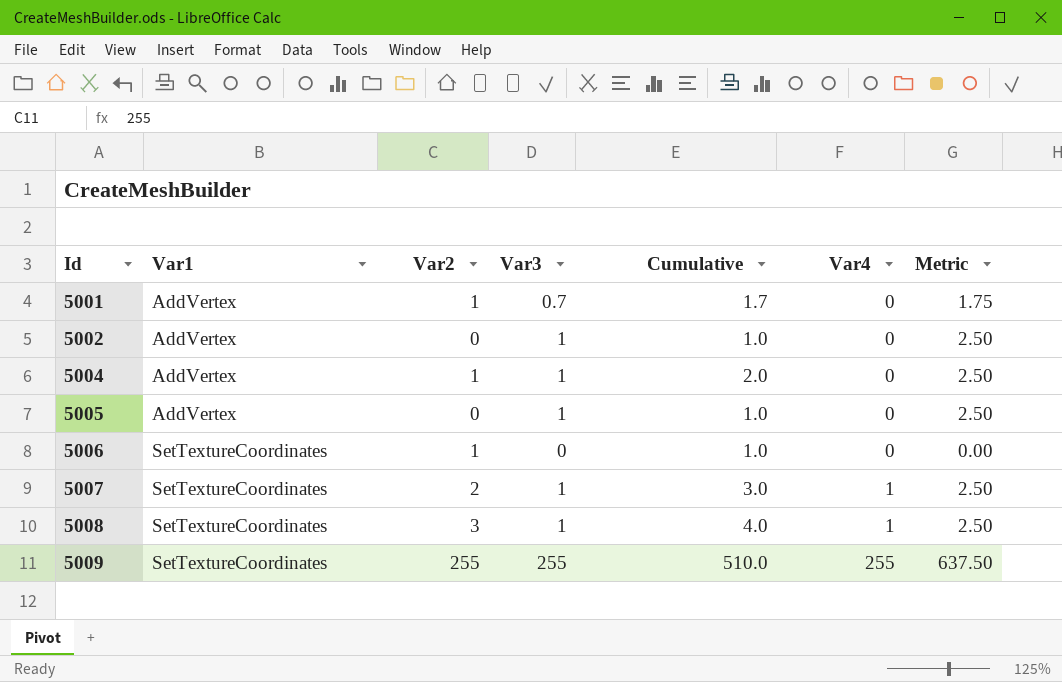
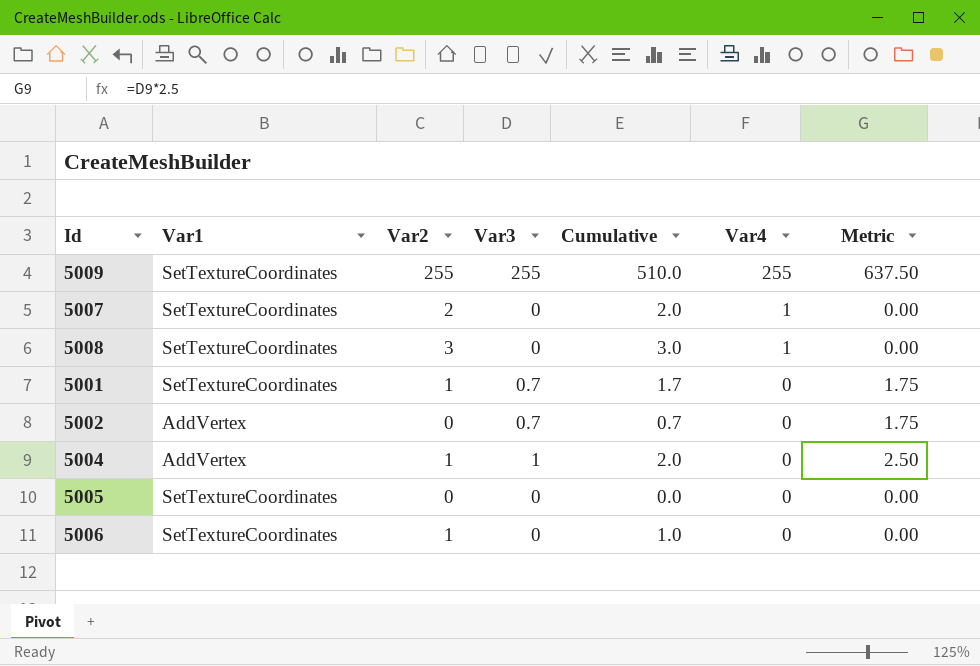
row order: Id ascending -> Var4 descending
5007 | Var3: 1 -> 0
5007 | Cumulative: 3.0 -> 2.0
5007 | Metric: 2.50 -> 0.00
5008 | Var3: 1 -> 0
5008 | Cumulative: 4.0 -> 3.0
5008 | Metric: 2.50 -> 0.00
5001 | Var1: AddVertex -> SetTextureCoordinates
5002 | Var3: 1 -> 0.7
5002 | Cumulative: 1.0 -> 0.7
5002 | Metric: 2.50 -> 1.75
5005 | Var1: AddVertex -> SetTextureCoordinates
5005 | Var3: 1 -> 0
5005 | Cumulative: 1.0 -> 0.0
5005 | Metric: 2.50 -> 0.00

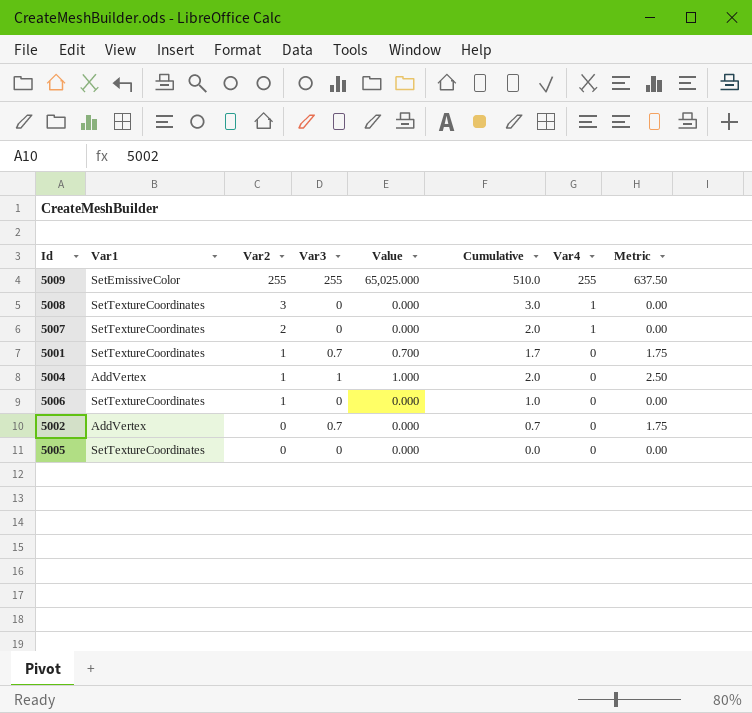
row order: Var4 descending -> Var2 descending
column Value | formula: none -> [Var2] * [Var3]
5009 | Var1: SetTextureCoordinates -> SetEmissiveColor

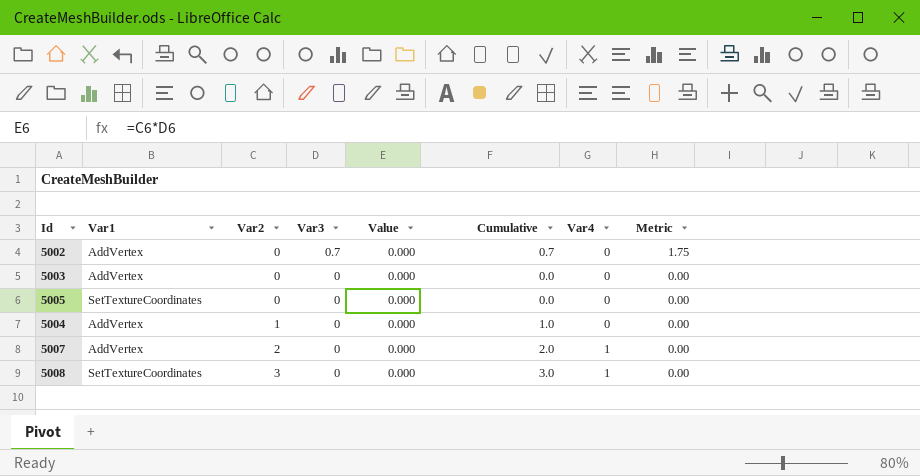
row order: Var2 descending -> Var2 ascending
row 5009: SetEmissiveColor | 255 | 255 | 65,025.000 | 510.0 | 255 | 637.50 -> none
row 5001: SetTextureCoordinates | 1 | 0.7 | 0.700 | 1.7 | 0 | 1.75 -> none
row 5006: SetTextureCoordinates | 1 | 0 | 0.000 | 1.0 | 0 | 0.00 -> none
row 5003: none -> AddVertex | 0 | 0 | 0.000 | 0.0 | 0 | 0.00
5004 | Var3: 1 -> 0
5004 | Value: 1.000 -> 0.000
5004 | Cumulative: 2.0 -> 1.0
5004 | Metric: 2.50 -> 0.00
5007 | Var1: SetTextureCoordinates -> AddVertex

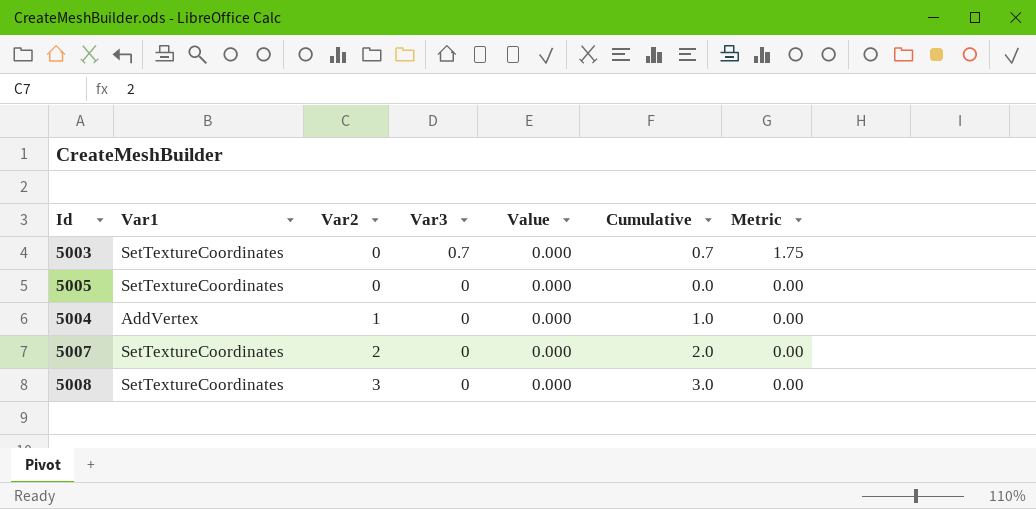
column Var4 | position: 7 -> none
row 5002: AddVertex | 0 | 0.7 | 0.000 | 0.7 | 0 | 1.75 -> none
5003 | Var1: AddVertex -> SetTextureCoordinates
5003 | Var3: 0 -> 0.7
5003 | Cumulative: 0.0 -> 0.7
5003 | Metric: 0.00 -> 1.75
5007 | Var1: AddVertex -> SetTextureCoordinates

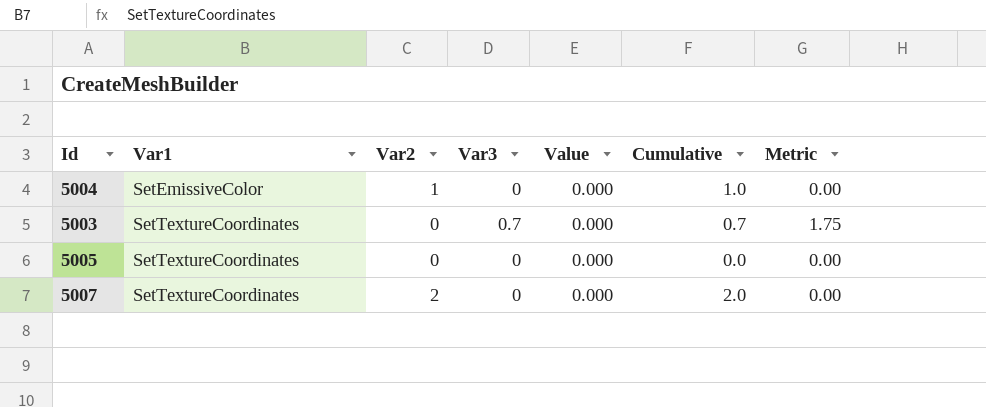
row order: Var2 ascending -> Var1 ascending
row 5008: SetTextureCoordinates | 3 | 0 | 0.000 | 3.0 | 0.00 -> none
5004 | Var1: AddVertex -> SetEmissiveColor

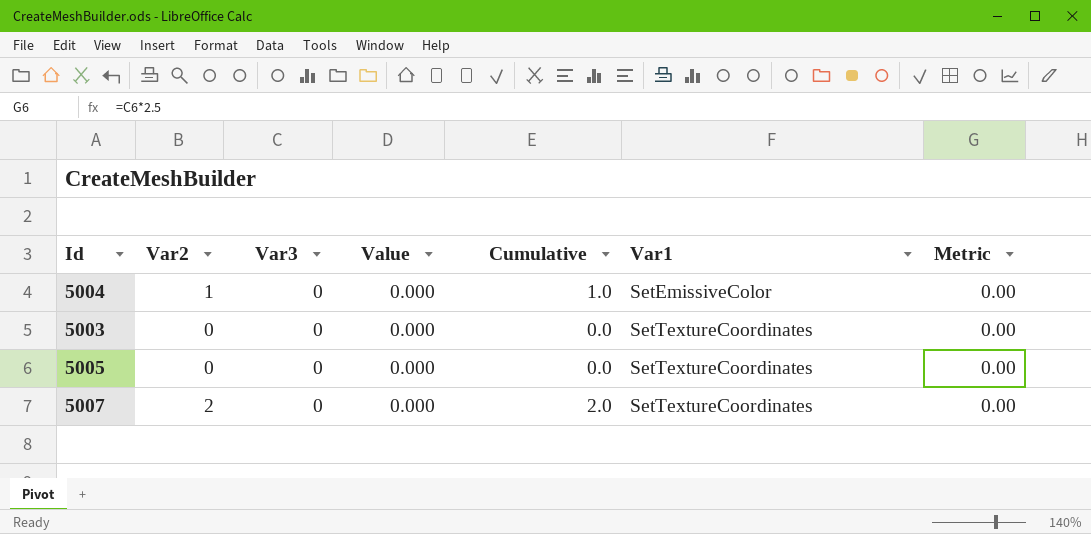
column Var1 | position: 2 -> 6
5003 | Var3: 0.7 -> 0
5003 | Cumulative: 0.7 -> 0.0
5003 | Metric: 1.75 -> 0.00

